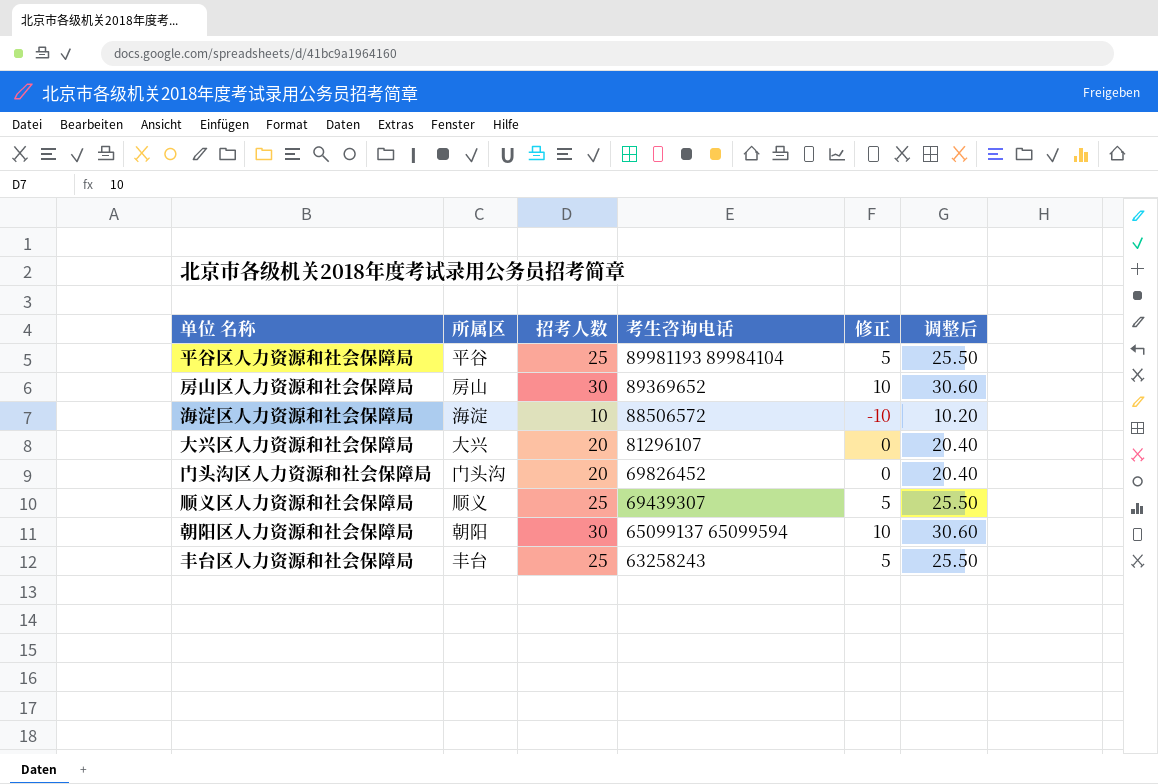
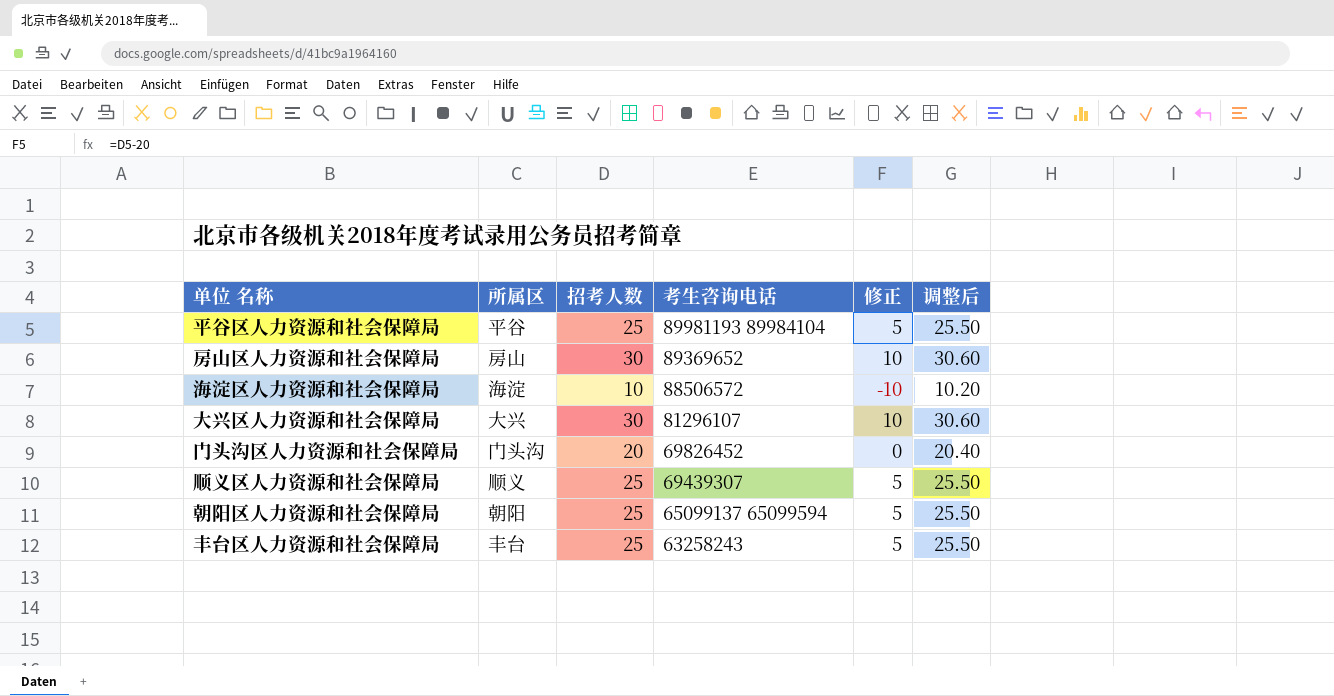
大兴区人力资源和社会保障局 | 招考人数: 20 -> 30
大兴区人力资源和社会保障局 | 修正: 0 -> 10
大兴区人力资源和社会保障局 | 调整后: 20.40 -> 30.60
朝阳区人力资源和社会保障局 | 招考人数: 30 -> 25
朝阳区人力资源和社会保障局 | 修正: 10 -> 5
朝阳区人力资源和社会保障局 | 调整后: 30.60 -> 25.50

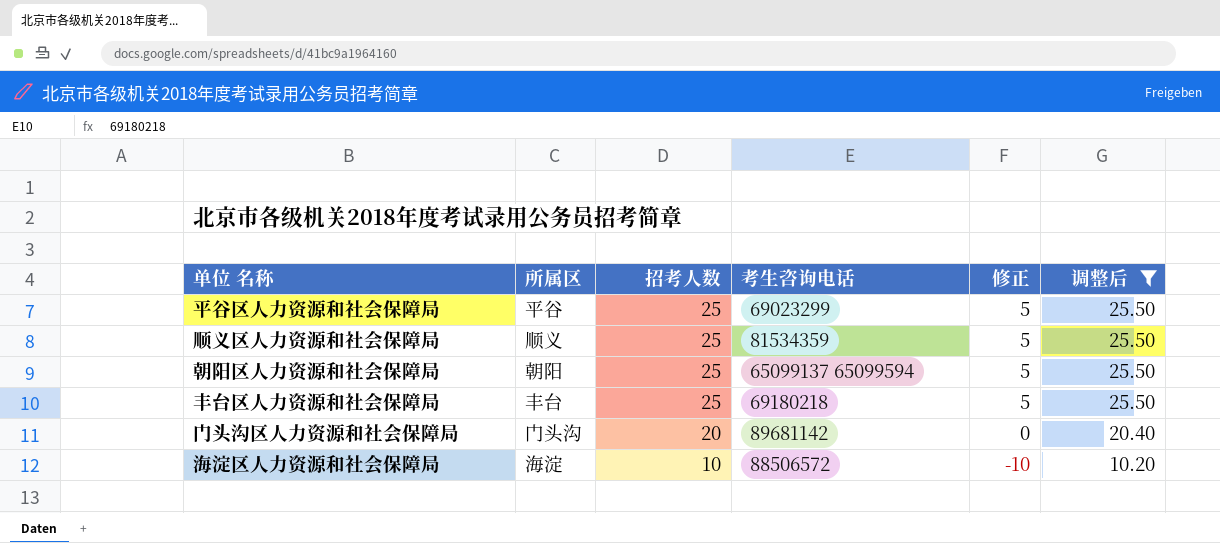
filter: none -> 调整后 != 30.60
row order: 考生咨询电话 descending -> 招考人数 descending
平谷区人力资源和社会保障局 | 考生咨询电话: 89981193 89984104 -> 69023299
顺义区人力资源和社会保障局 | 考生咨询电话: 69439307 -> 81534359
丰台区人力资源和社会保障局 | 考生咨询电话: 63258243 -> 69180218
门头沟区人力资源和社会保障局 | 考生咨询电话: 69826452 -> 89681142

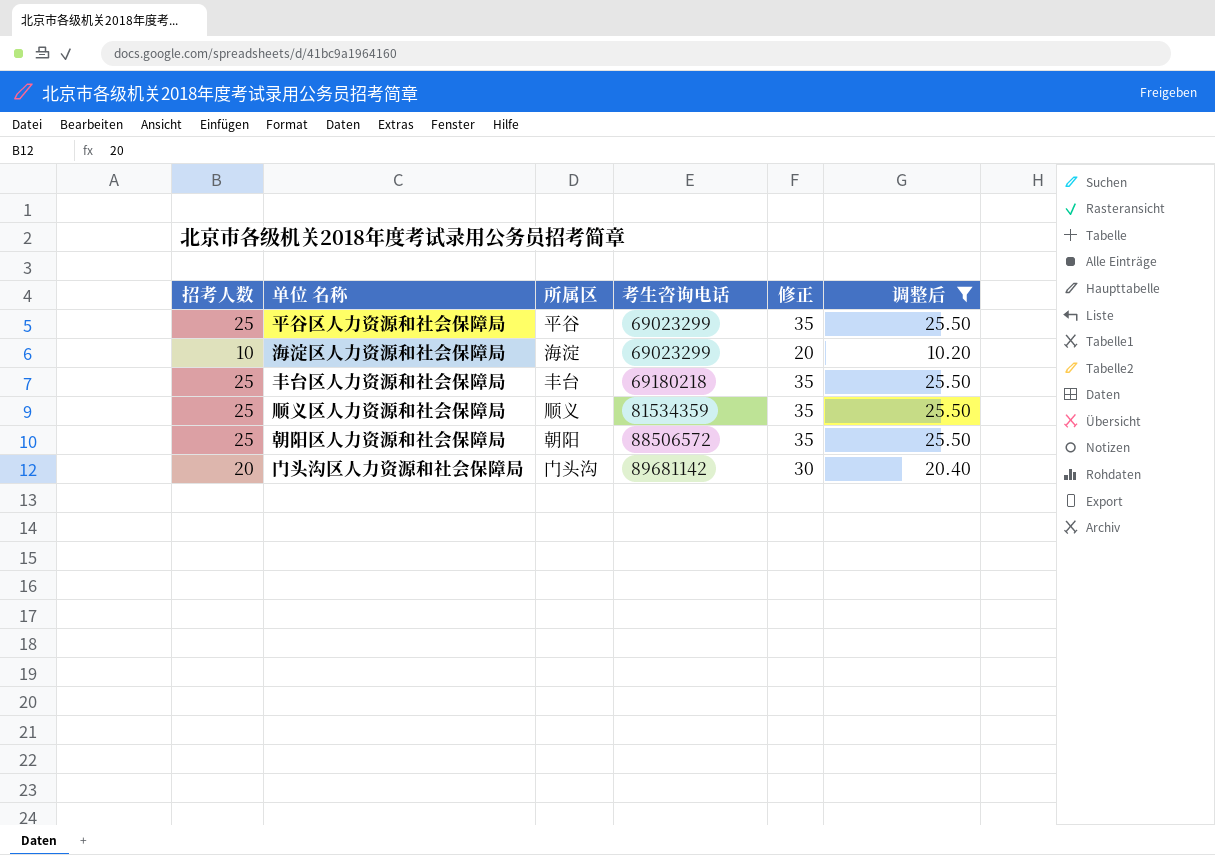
row order: 招考人数 descending -> 考生咨询电话 ascending
column 招考人数 | position: 3 -> 1
column 修正 | formula: [招考人数] - 20 -> [招考人数] + 10
海淀区人力资源和社会保障局 | 考生咨询电话: 88506572 -> 69023299
朝阳区人力资源和社会保障局 | 考生咨询电话: 65099137 65099594 -> 88506572

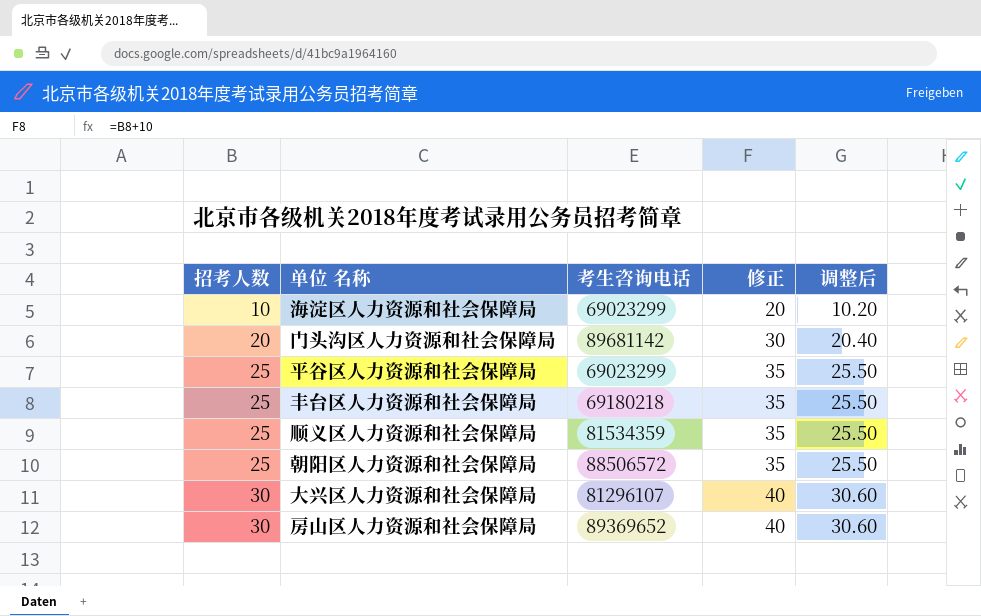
filter: 调整后 != 30.60 -> none
row order: 考生咨询电话 ascending -> 招考人数 ascending
column 所属区 | position: 3 -> none

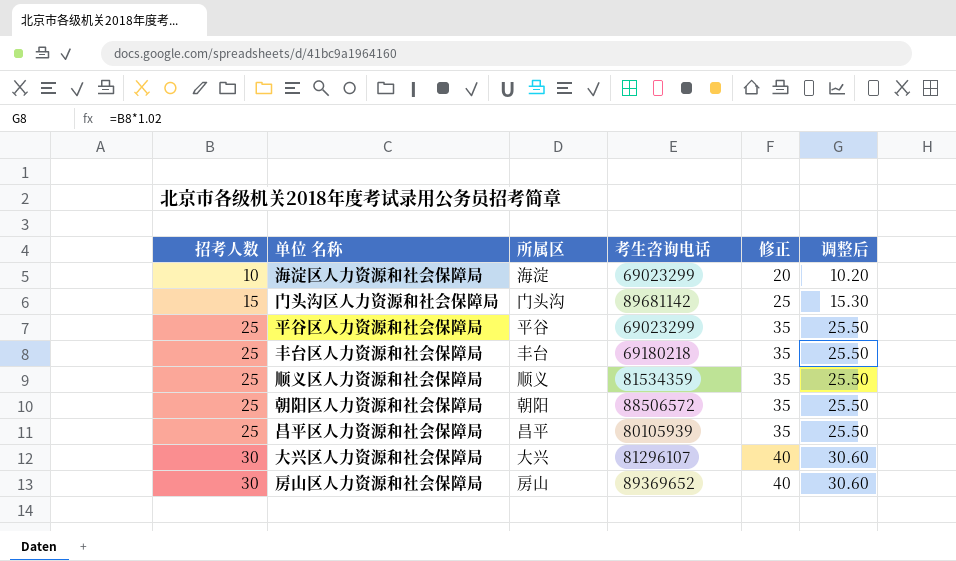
column 所属区 | position: none -> 3
门头沟区人力资源和社会保障局 | 招考人数: 20 -> 15
门头沟区人力资源和社会保障局 | 修正: 30 -> 25
门头沟区人力资源和社会保障局 | 调整后: 20.40 -> 15.30
row 昌平区人力资源和社会保障局: none -> 25 | 昌平 | 80105939 | 35 | 25.50

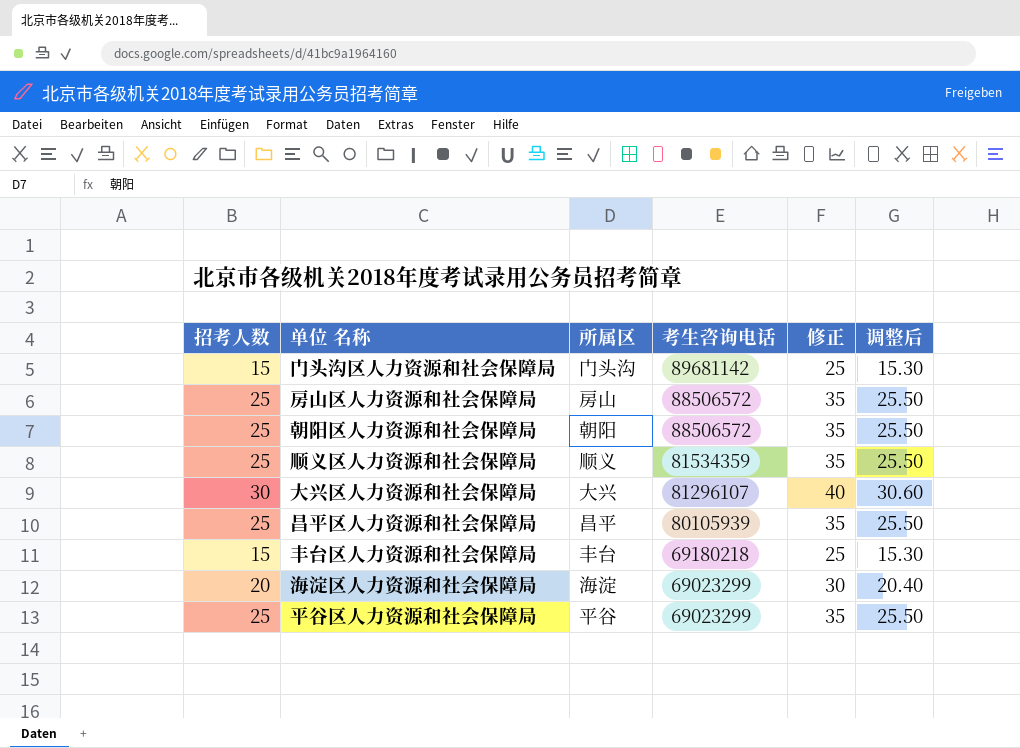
row order: 招考人数 ascending -> 考生咨询电话 descending
房山区人力资源和社会保障局 | 招考人数: 30 -> 25
房山区人力资源和社会保障局 | 考生咨询电话: 89369652 -> 88506572
房山区人力资源和社会保障局 | 修正: 40 -> 35
房山区人力资源和社会保障局 | 调整后: 30.60 -> 25.50
丰台区人力资源和社会保障局 | 招考人数: 25 -> 15
丰台区人力资源和社会保障局 | 修正: 35 -> 25
丰台区人力资源和社会保障局 | 调整后: 25.50 -> 15.30
海淀区人力资源和社会保障局 | 招考人数: 10 -> 20
海淀区人力资源和社会保障局 | 修正: 20 -> 30
海淀区人力资源和社会保障局 | 调整后: 10.20 -> 20.40

